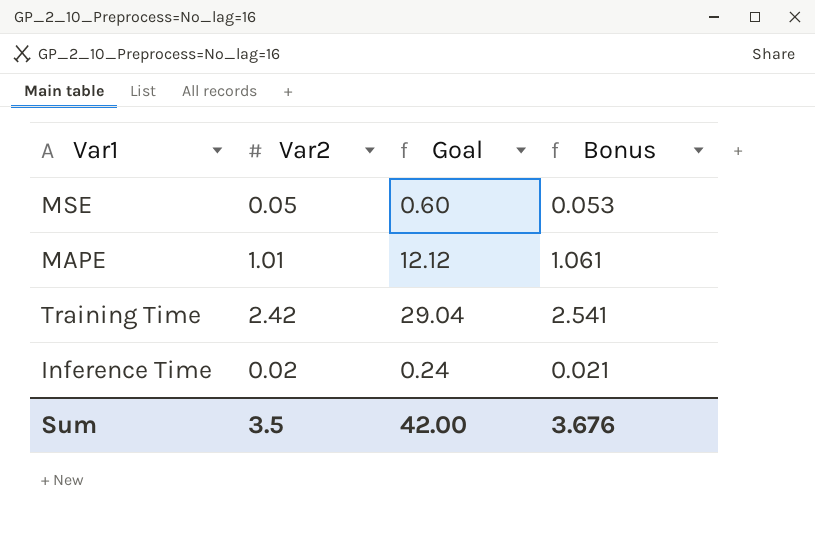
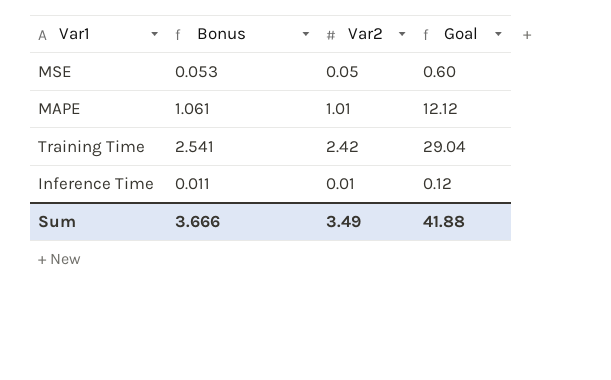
column Bonus | position: 4 -> 2
Inference Time | Bonus: 0.021 -> 0.011
Inference Time | Var2: 0.02 -> 0.01
Inference Time | Goal: 0.24 -> 0.12
Sum | Bonus: 3.676 -> 3.666
Sum | Var2: 3.5 -> 3.49
Sum | Goal: 42.00 -> 41.88

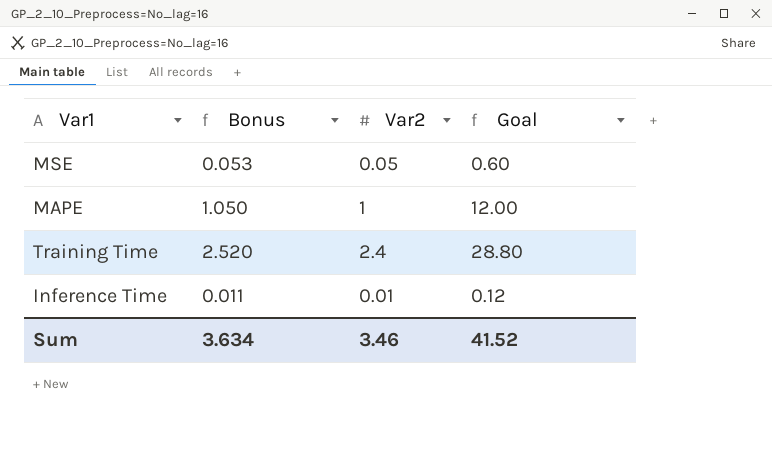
MAPE | Bonus: 1.061 -> 1.050
MAPE | Var2: 1.01 -> 1
MAPE | Goal: 12.12 -> 12.00
Training Time | Bonus: 2.541 -> 2.520
Training Time | Var2: 2.42 -> 2.4
Training Time | Goal: 29.04 -> 28.80
Sum | Bonus: 3.666 -> 3.634
Sum | Var2: 3.49 -> 3.46
Sum | Goal: 41.88 -> 41.52

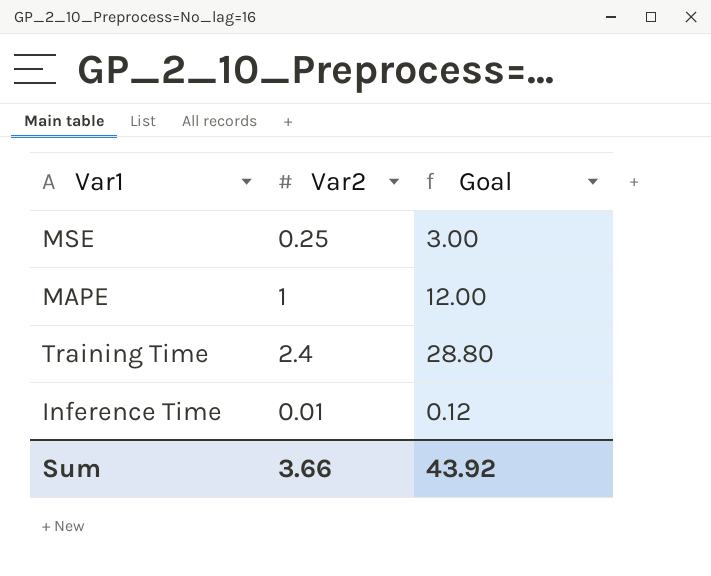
column Bonus | formula: [Var2] * 1.05 -> none
MSE | Var2: 0.05 -> 0.25
MSE | Goal: 0.60 -> 3.00
Sum | Var2: 3.46 -> 3.66
Sum | Goal: 41.52 -> 43.92

